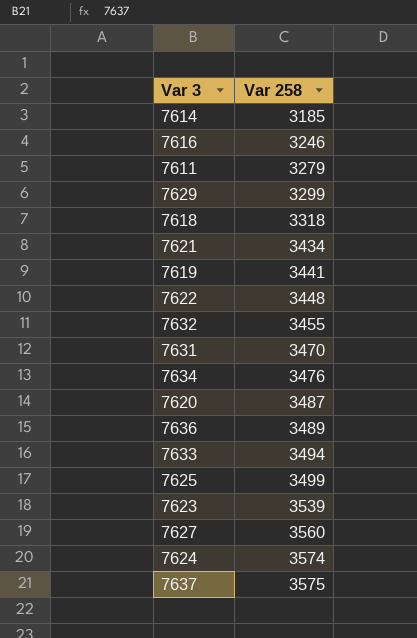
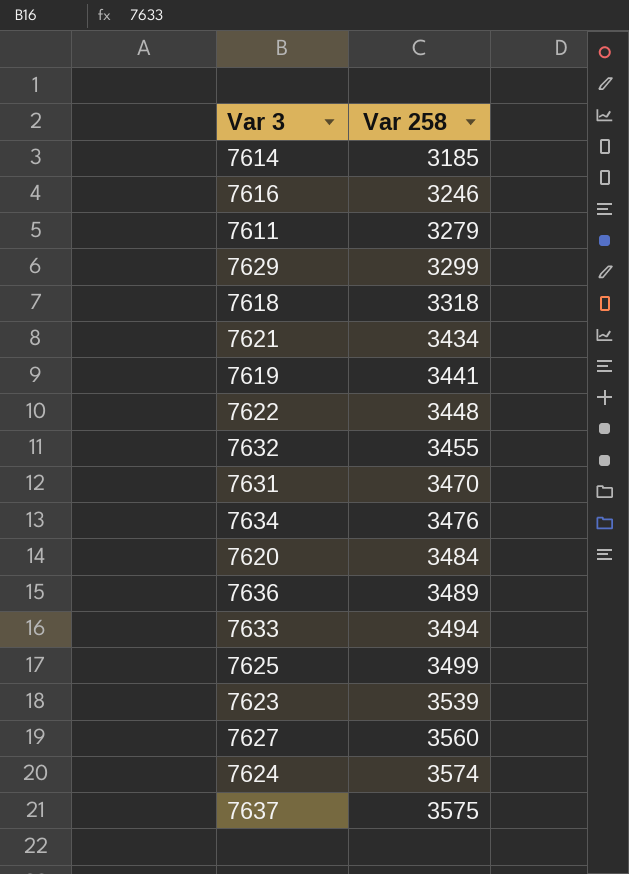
7620 | Var 258: 3487 -> 3484

